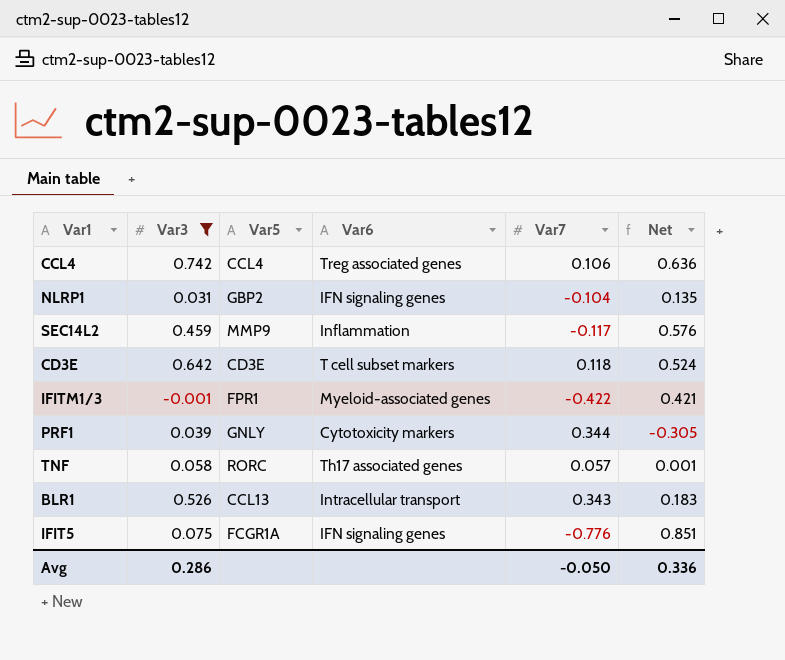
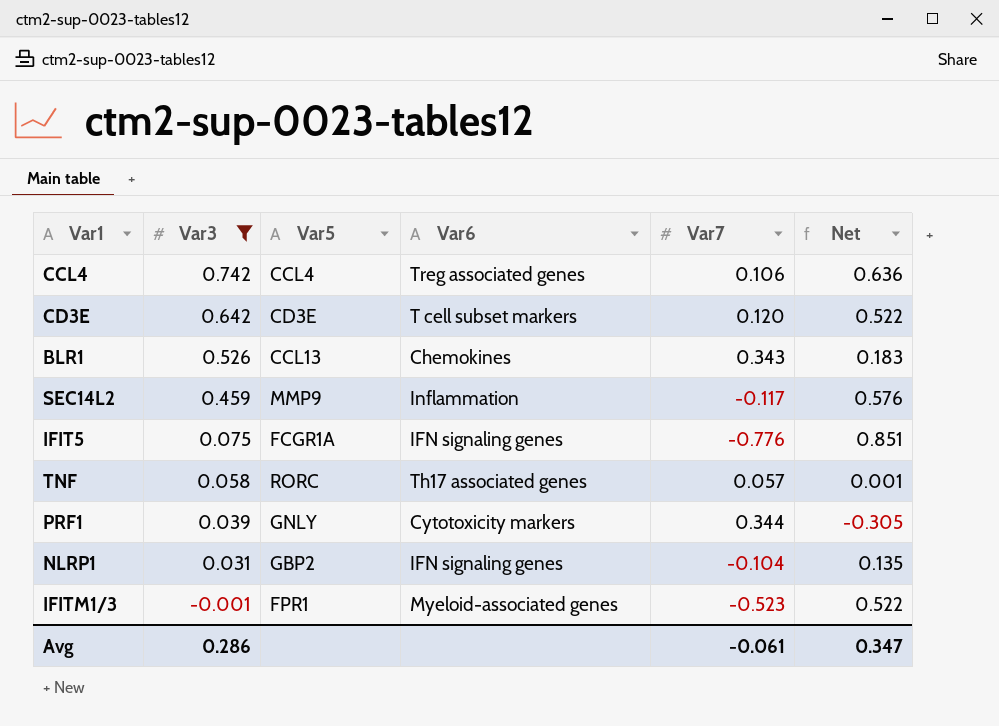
row order: none -> Var3 descending
CD3E | Var7: 0.118 -> 0.120
CD3E | Net: 0.524 -> 0.522
BLR1 | Var6: Intracellular transport -> Chemokines
IFITM1/3 | Var7: -0.422 -> -0.523
IFITM1/3 | Net: 0.421 -> 0.522
Avg | Var7: -0.050 -> -0.061
Avg | Net: 0.336 -> 0.347

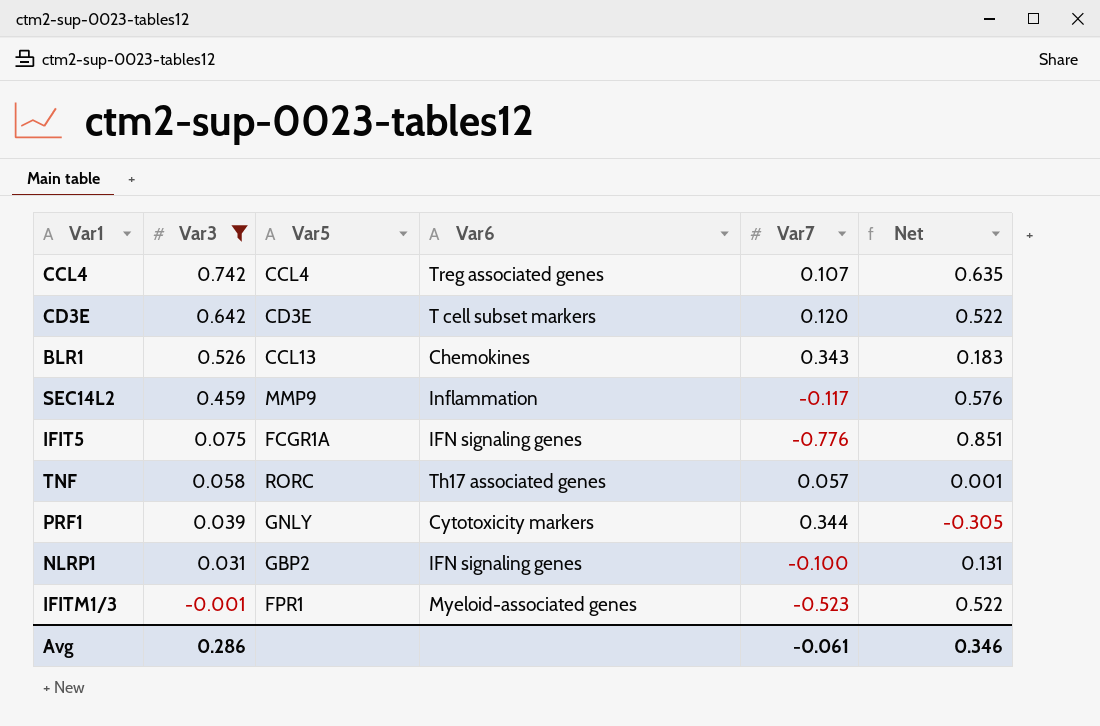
CCL4 | Var7: 0.106 -> 0.107
CCL4 | Net: 0.636 -> 0.635
NLRP1 | Var7: -0.104 -> -0.100
NLRP1 | Net: 0.135 -> 0.131
Avg | Net: 0.347 -> 0.346

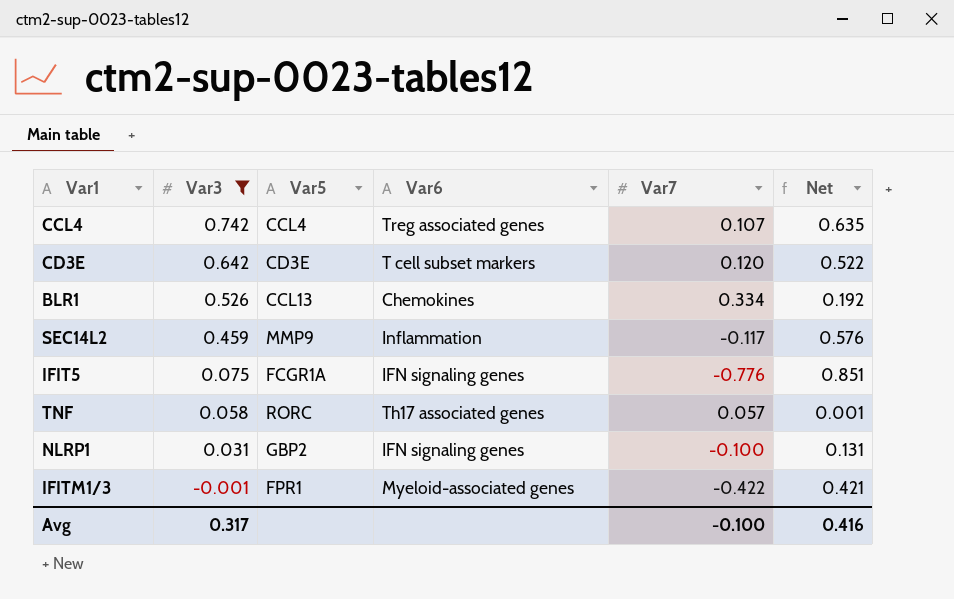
row PRF1: 0.039 | GNLY | Cytotoxicity markers | 0.344 | -0.305 -> none
BLR1 | Var7: 0.343 -> 0.334
BLR1 | Net: 0.183 -> 0.192
IFITM1/3 | Var7: -0.523 -> -0.422
IFITM1/3 | Net: 0.522 -> 0.421
Avg | Var3: 0.286 -> 0.317
Avg | Var7: -0.061 -> -0.100
Avg | Net: 0.346 -> 0.416

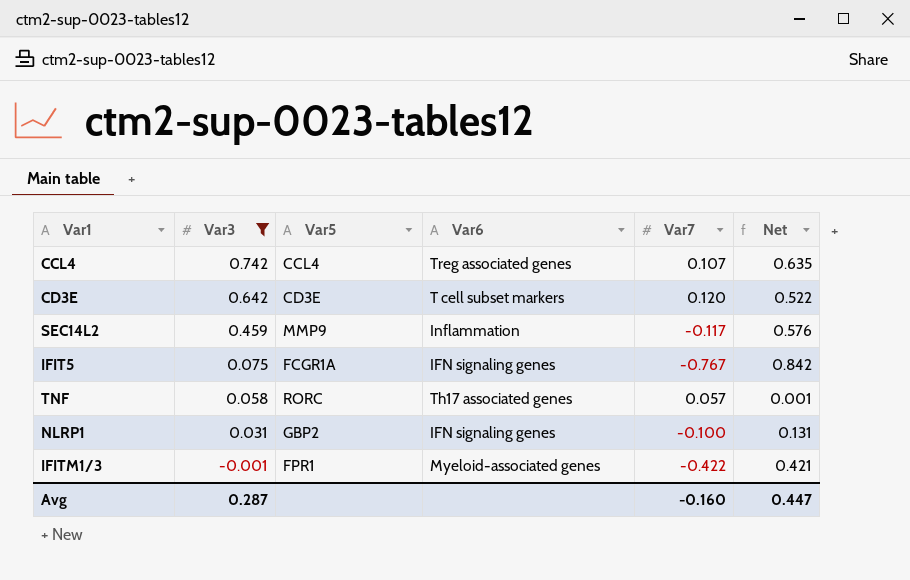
row BLR1: 0.526 | CCL13 | Chemokines | 0.334 | 0.192 -> none
IFIT5 | Var7: -0.776 -> -0.767
IFIT5 | Net: 0.851 -> 0.842
Avg | Var3: 0.317 -> 0.287
Avg | Var7: -0.100 -> -0.160
Avg | Net: 0.416 -> 0.447

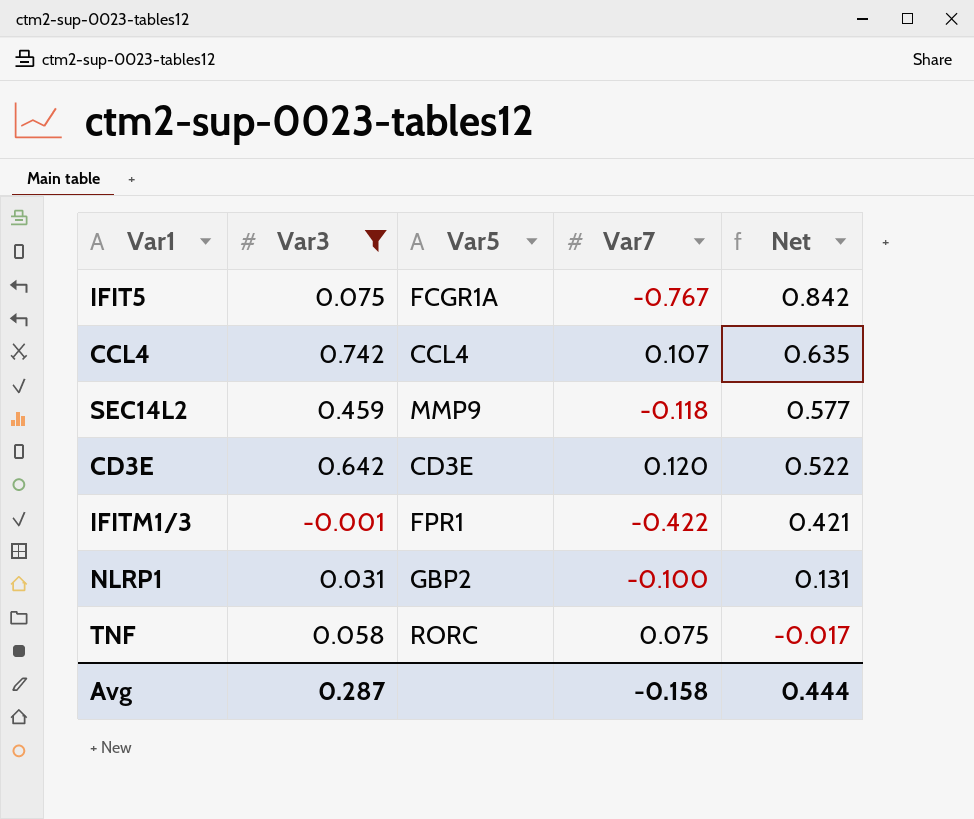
row order: Var3 descending -> Net descending
column Var6 | position: 4 -> none
SEC14L2 | Var7: -0.117 -> -0.118
SEC14L2 | Net: 0.576 -> 0.577
TNF | Var7: 0.057 -> 0.075
TNF | Net: 0.001 -> -0.017
Avg | Var7: -0.160 -> -0.158
Avg | Net: 0.447 -> 0.444

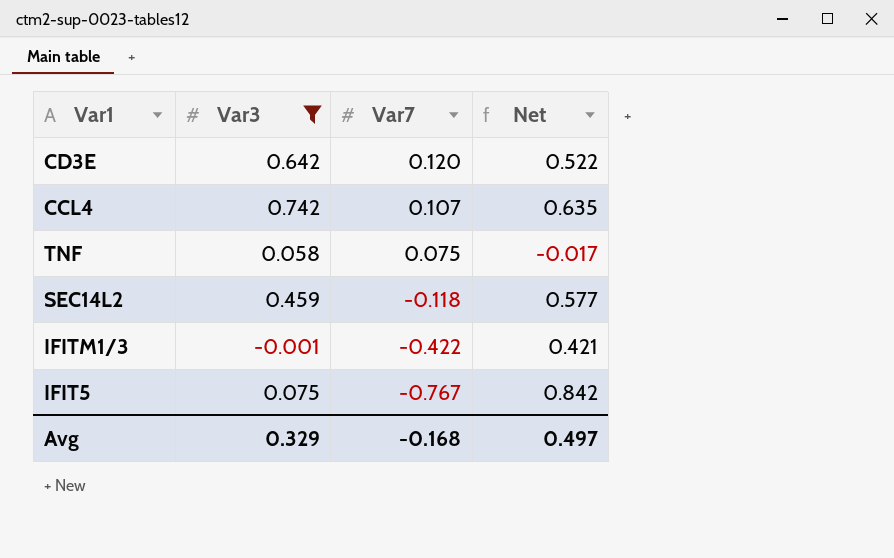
row order: Net descending -> Var7 descending
column Var5 | position: 3 -> none
row NLRP1: 0.031 | GBP2 | -0.100 | 0.131 -> none
Avg | Var3: 0.287 -> 0.329
Avg | Var7: -0.158 -> -0.168
Avg | Net: 0.444 -> 0.497

